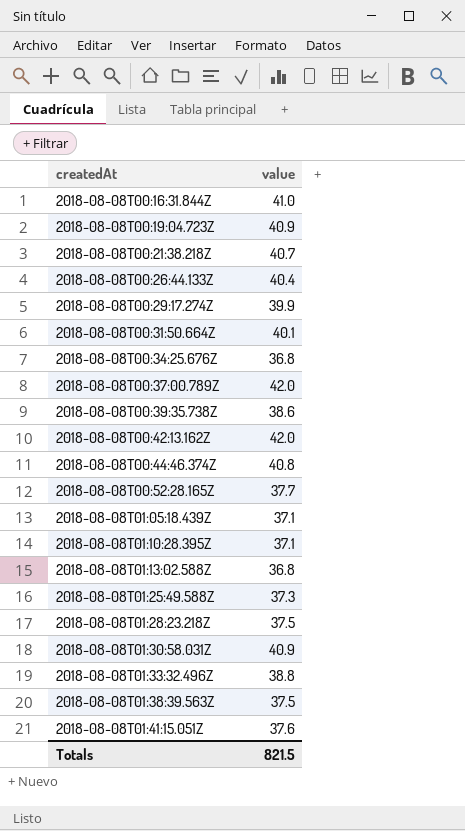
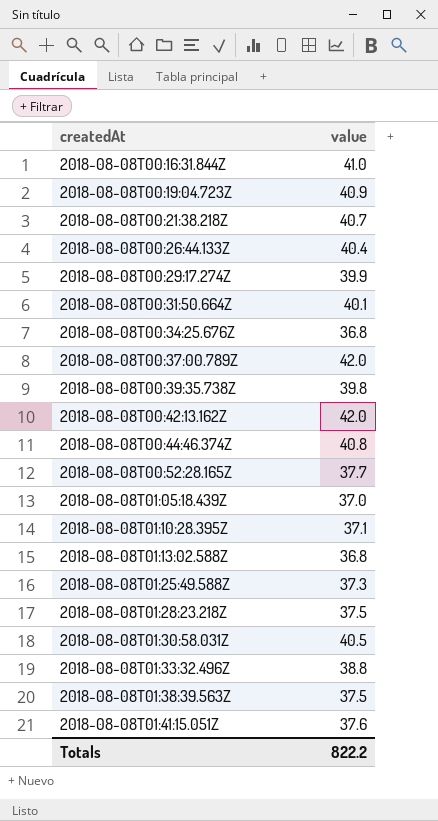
2018-08-08T00:39:35.738Z | value: 38.6 -> 39.8
2018-08-08T01:05:18.439Z | value: 37.1 -> 37.0
2018-08-08T01:30:58.031Z | value: 40.9 -> 40.5
Totals | value: 821.5 -> 822.2

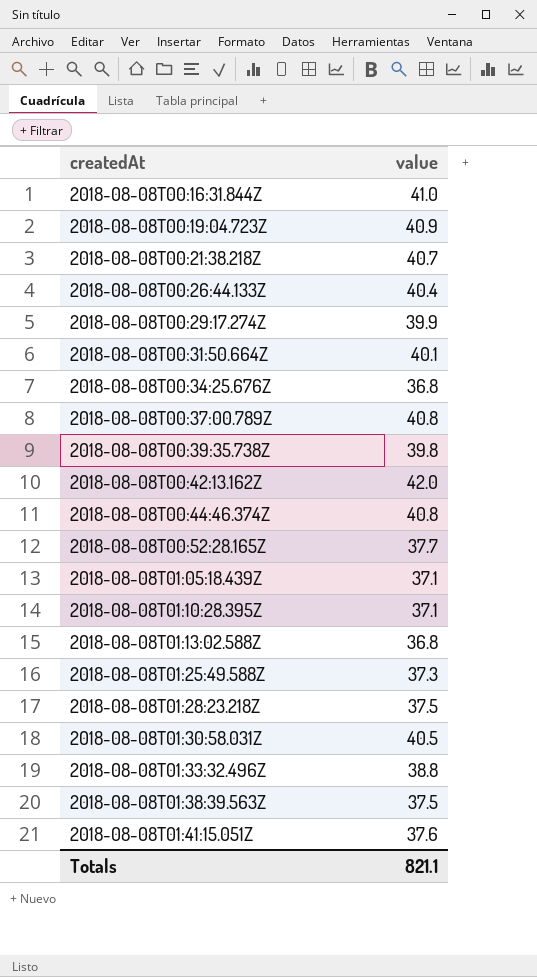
2018-08-08T00:37:00.789Z | value: 42.0 -> 40.8
2018-08-08T01:05:18.439Z | value: 37.0 -> 37.1
Totals | value: 822.2 -> 821.1

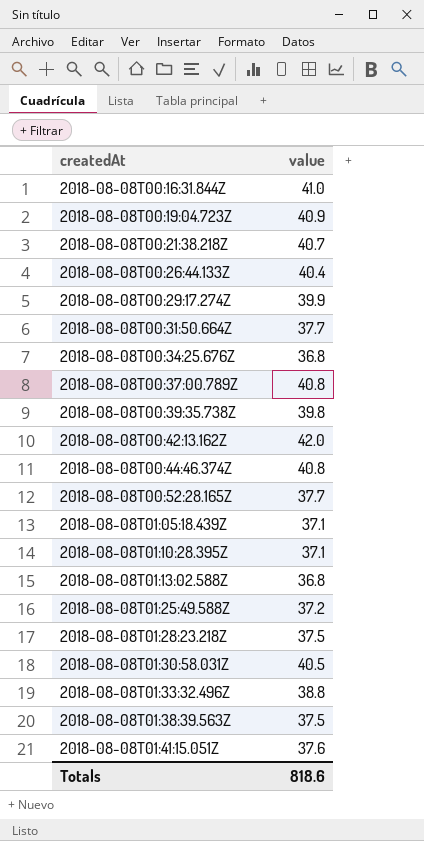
2018-08-08T00:31:50.664Z | value: 40.1 -> 37.7
2018-08-08T01:25:49.588Z | value: 37.3 -> 37.2
Totals | value: 821.1 -> 818.6

